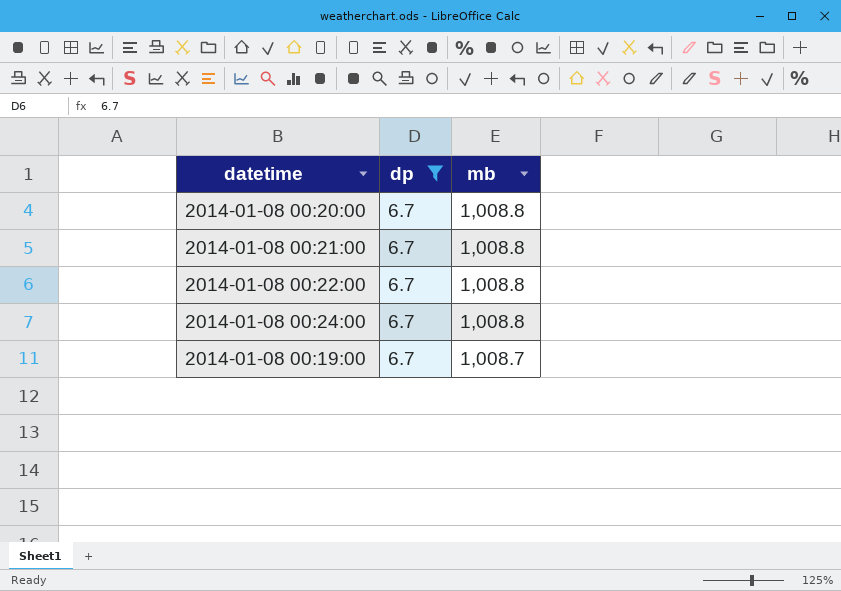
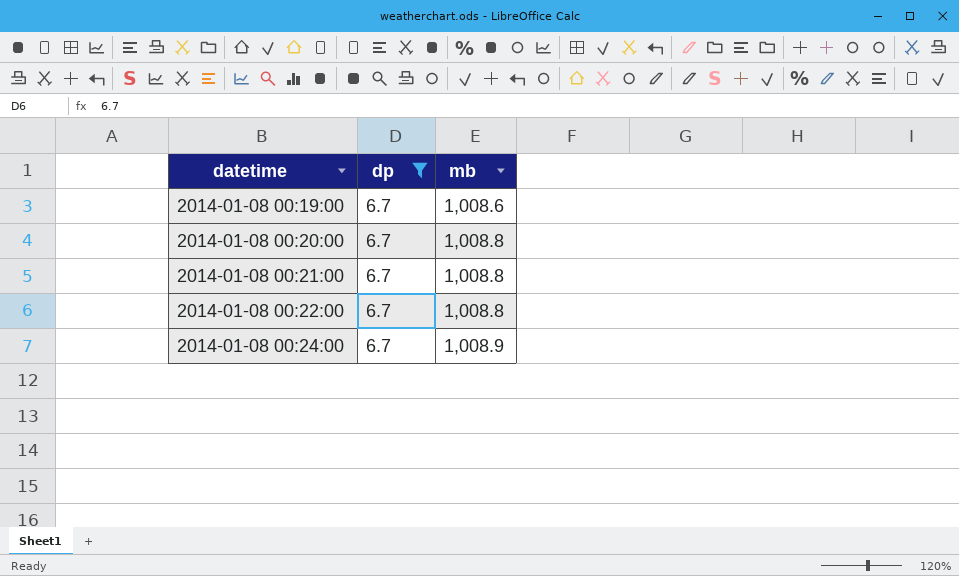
row order: mb descending -> datetime ascending
2014-01-08 00:19:00 | mb: 1,008.7 -> 1,008.6
2014-01-08 00:24:00 | mb: 1,008.8 -> 1,008.9

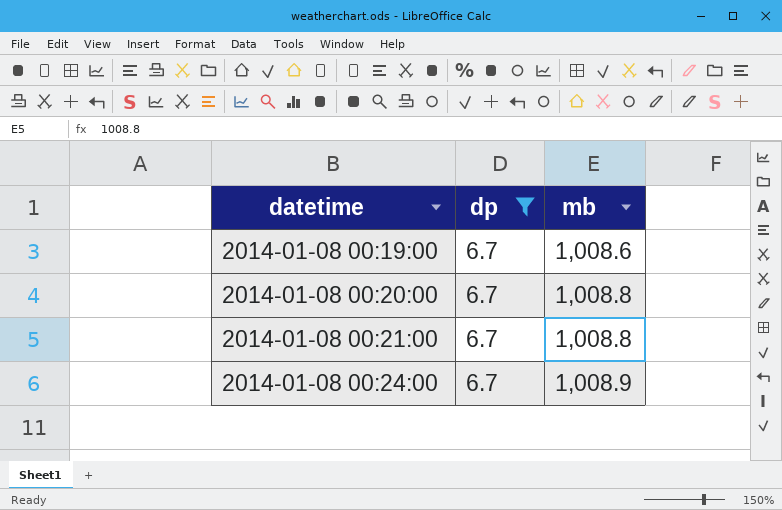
row 2014-01-08 00:22:00: 6.7 | 1,008.8 -> none

